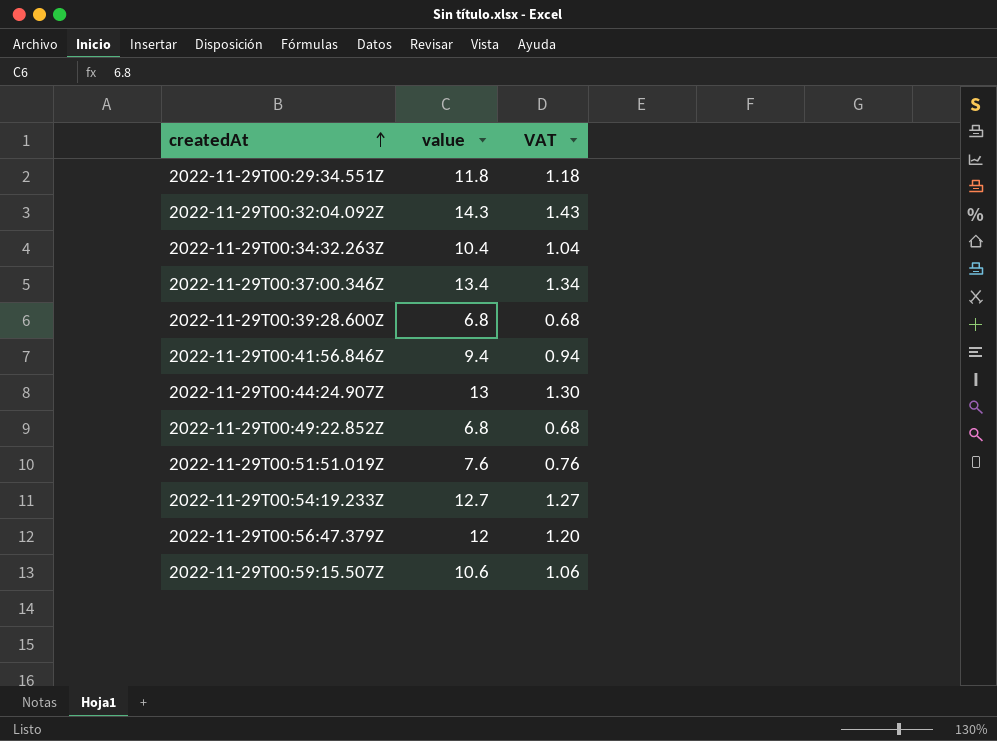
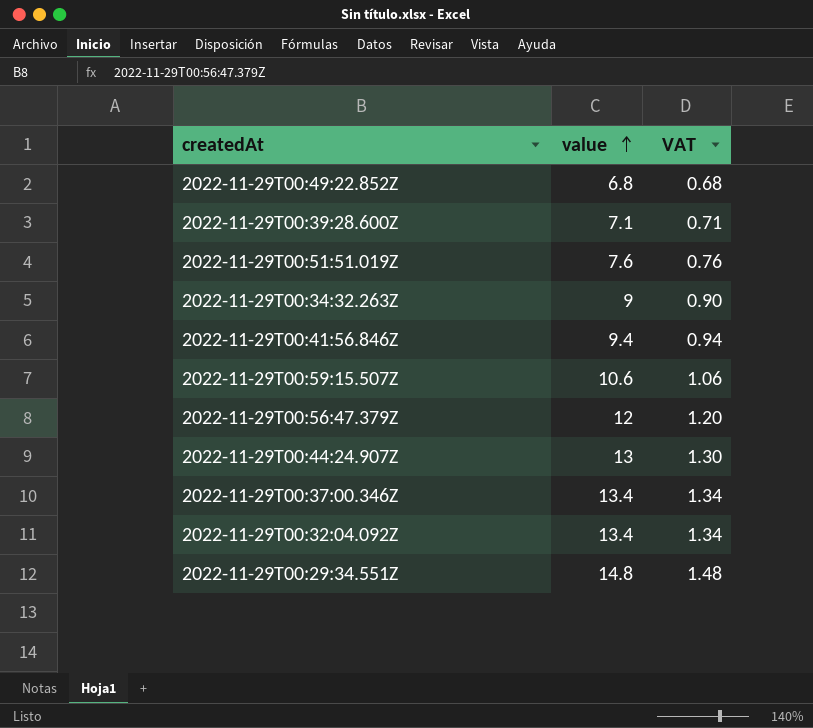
row order: createdAt ascending -> value ascending
row 2022-11-29T00:54:19.233Z: 12.7 | 1.27 -> none
2022-11-29T00:39:28.600Z | value: 6.8 -> 7.1
2022-11-29T00:39:28.600Z | VAT: 0.68 -> 0.71
2022-11-29T00:34:32.263Z | value: 10.4 -> 9
2022-11-29T00:34:32.263Z | VAT: 1.04 -> 0.90
2022-11-29T00:32:04.092Z | value: 14.3 -> 13.4
2022-11-29T00:32:04.092Z | VAT: 1.43 -> 1.34
2022-11-29T00:29:34.551Z | value: 11.8 -> 14.8
2022-11-29T00:29:34.551Z | VAT: 1.18 -> 1.48

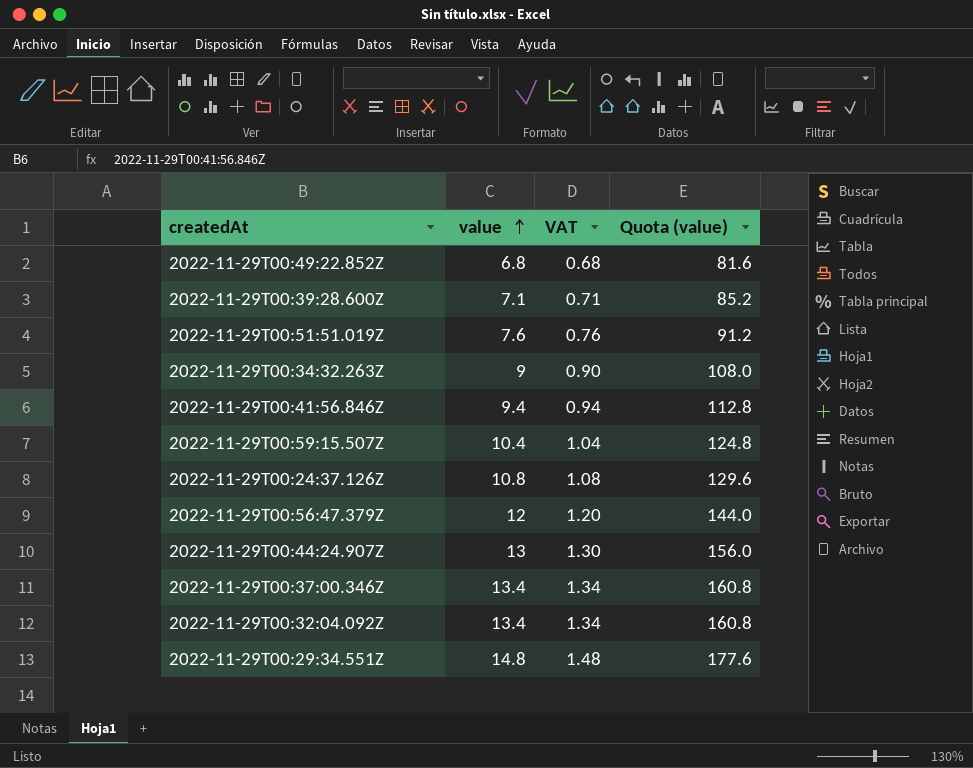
column Quota (value) | formula: none -> [value] * 12
2022-11-29T00:59:15.507Z | value: 10.6 -> 10.4
2022-11-29T00:59:15.507Z | VAT: 1.06 -> 1.04
row 2022-11-29T00:24:37.126Z: none -> 10.8 | 1.08 | 129.6

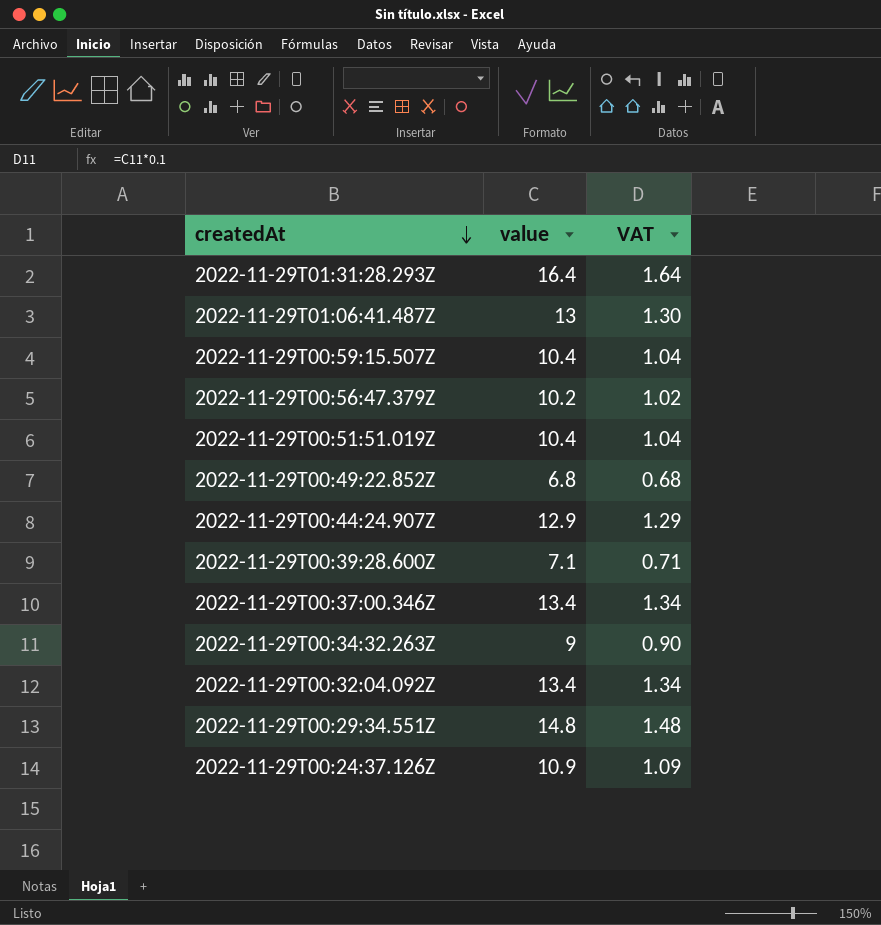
row order: value ascending -> createdAt descending
column Quota (value) | formula: [value] * 12 -> none
row 2022-11-29T00:41:56.846Z: 9.4 | 0.94 | 112.8 -> none
row 2022-11-29T01:31:28.293Z: none -> 16.4 | 1.64
row 2022-11-29T01:06:41.487Z: none -> 13 | 1.30
2022-11-29T00:56:47.379Z | value: 12 -> 10.2
2022-11-29T00:56:47.379Z | VAT: 1.20 -> 1.02
2022-11-29T00:51:51.019Z | value: 7.6 -> 10.4
2022-11-29T00:51:51.019Z | VAT: 0.76 -> 1.04
2022-11-29T00:44:24.907Z | value: 13 -> 12.9
2022-11-29T00:44:24.907Z | VAT: 1.30 -> 1.29
2022-11-29T00:24:37.126Z | value: 10.8 -> 10.9
2022-11-29T00:24:37.126Z | VAT: 1.08 -> 1.09

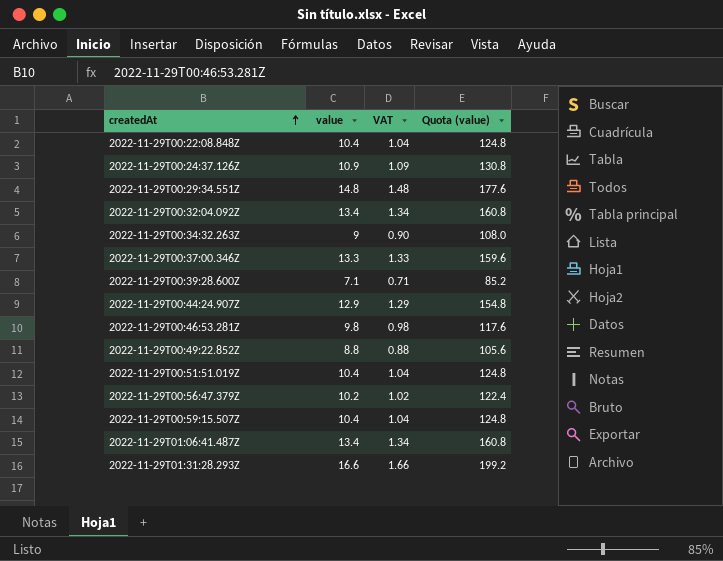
row order: createdAt descending -> createdAt ascending
column Quota (value) | formula: none -> [value] * 12
row 2022-11-29T00:22:08.848Z: none -> 10.4 | 1.04 | 124.8
2022-11-29T00:37:00.346Z | value: 13.4 -> 13.3
2022-11-29T00:37:00.346Z | VAT: 1.34 -> 1.33
row 2022-11-29T00:46:53.281Z: none -> 9.8 | 0.98 | 117.6
2022-11-29T00:49:22.852Z | value: 6.8 -> 8.8
2022-11-29T00:49:22.852Z | VAT: 0.68 -> 0.88
2022-11-29T01:06:41.487Z | value: 13 -> 13.4
2022-11-29T01:06:41.487Z | VAT: 1.30 -> 1.34
2022-11-29T01:31:28.293Z | value: 16.4 -> 16.6
2022-11-29T01:31:28.293Z | VAT: 1.64 -> 1.66

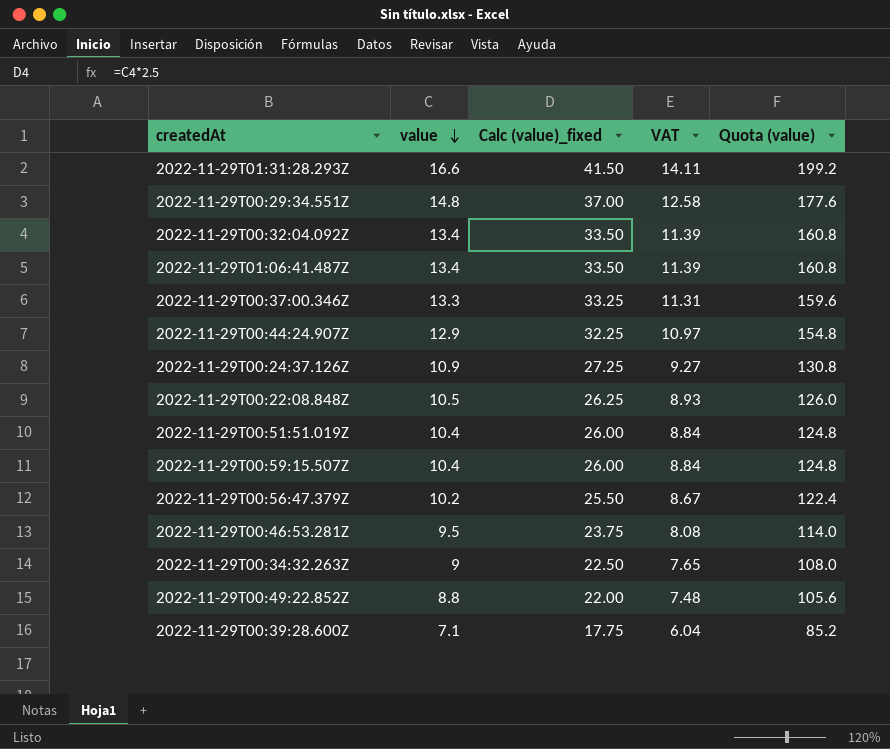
row order: createdAt ascending -> value descending
column Calc (value)_fixed | formula: none -> [value] * 2.5
column VAT | formula: [value] * 0.1 -> [value] * 0.85
2022-11-29T00:22:08.848Z | value: 10.4 -> 10.5
2022-11-29T00:22:08.848Z | Quota (value): 124.8 -> 126.0
2022-11-29T00:46:53.281Z | value: 9.8 -> 9.5
2022-11-29T00:46:53.281Z | Quota (value): 117.6 -> 114.0

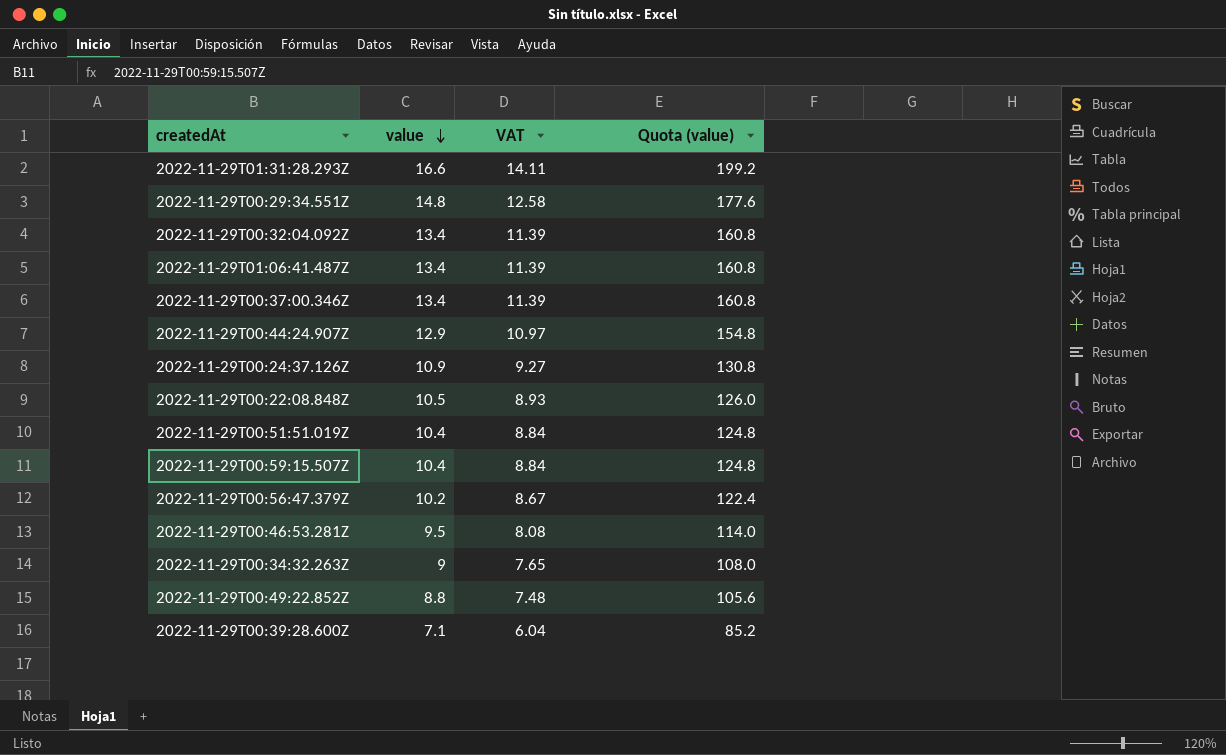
column Calc (value)_fixed | formula: [value] * 2.5 -> none
2022-11-29T00:37:00.346Z | value: 13.3 -> 13.4
2022-11-29T00:37:00.346Z | VAT: 11.31 -> 11.39
2022-11-29T00:37:00.346Z | Quota (value): 159.6 -> 160.8

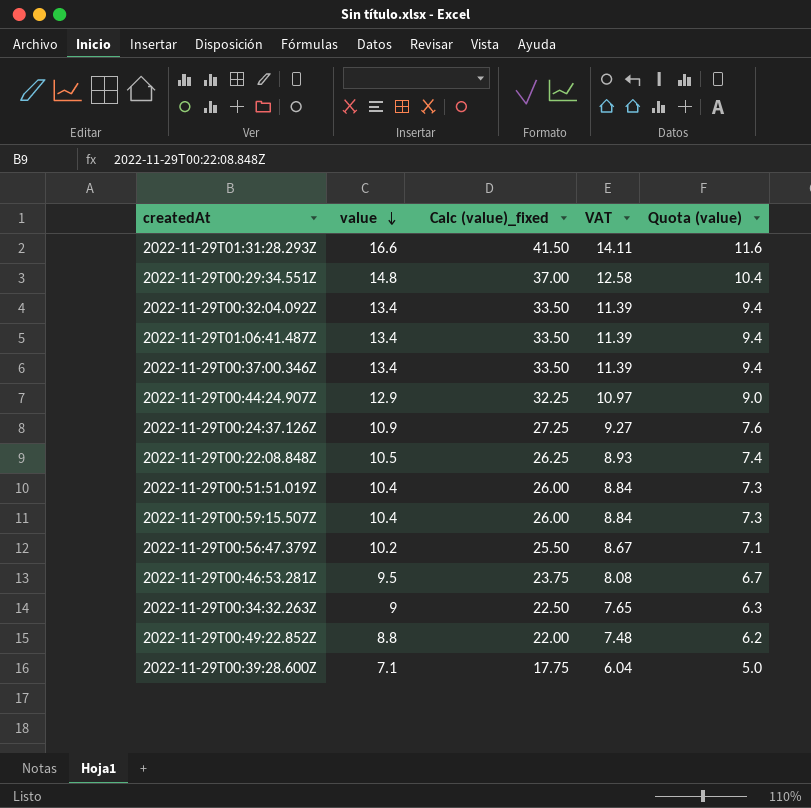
column Calc (value)_fixed | formula: none -> [value] * 2.5
column Quota (value) | formula: [value] * 12 -> [value] * 0.7

